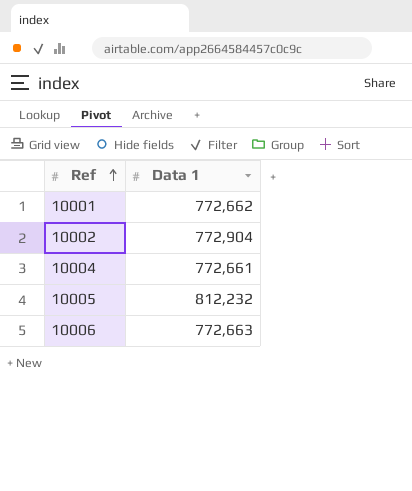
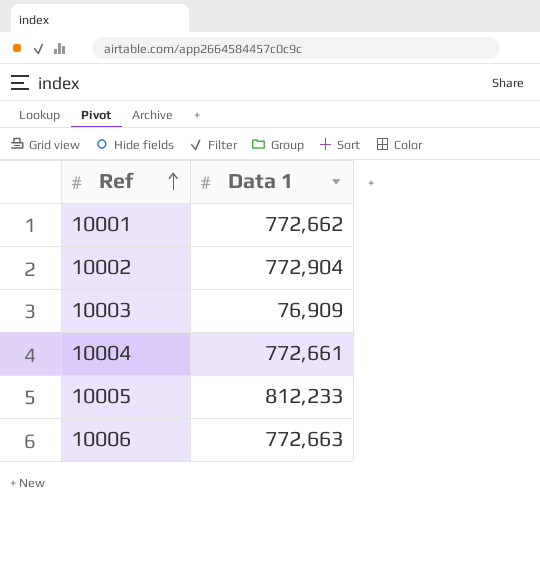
row 10003: none -> 76,909
10005 | Data 1: 812,232 -> 812,233

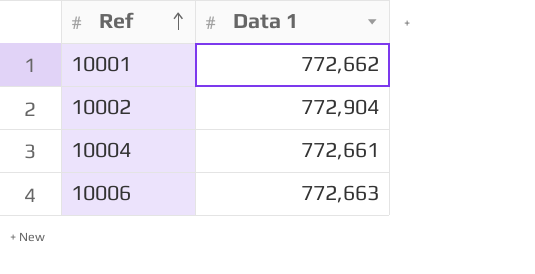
row 10003: 76,909 -> none
row 10005: 812,233 -> none

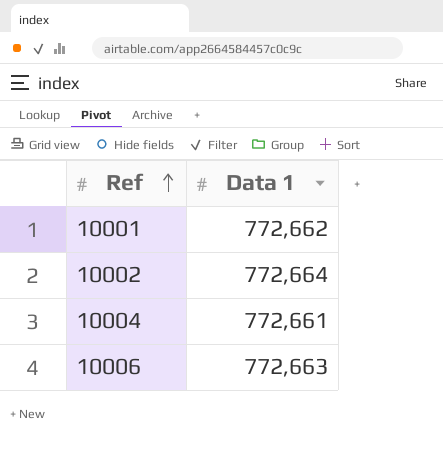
10002 | Data 1: 772,904 -> 772,664

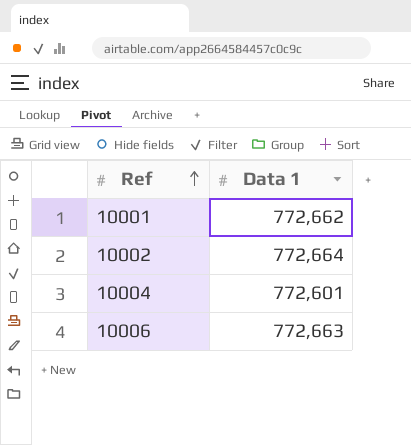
10004 | Data 1: 772,661 -> 772,601

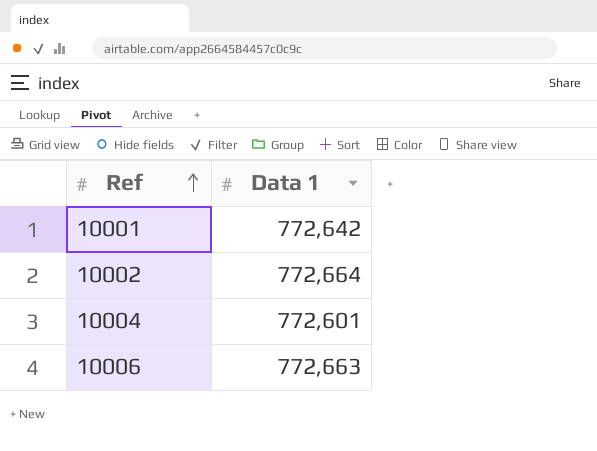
10001 | Data 1: 772,662 -> 772,642

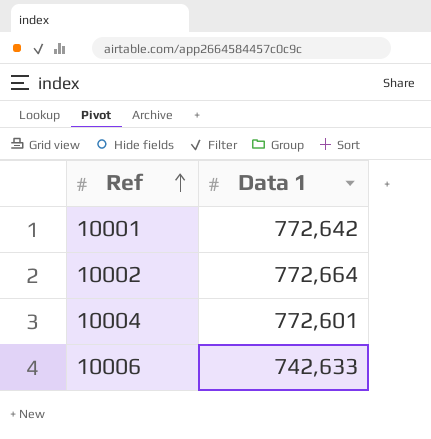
10006 | Data 1: 772,663 -> 742,633

